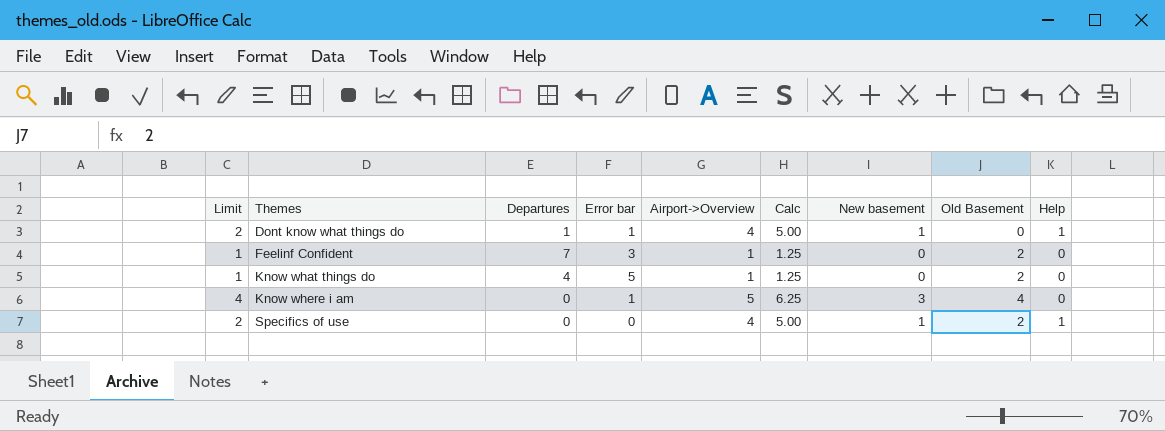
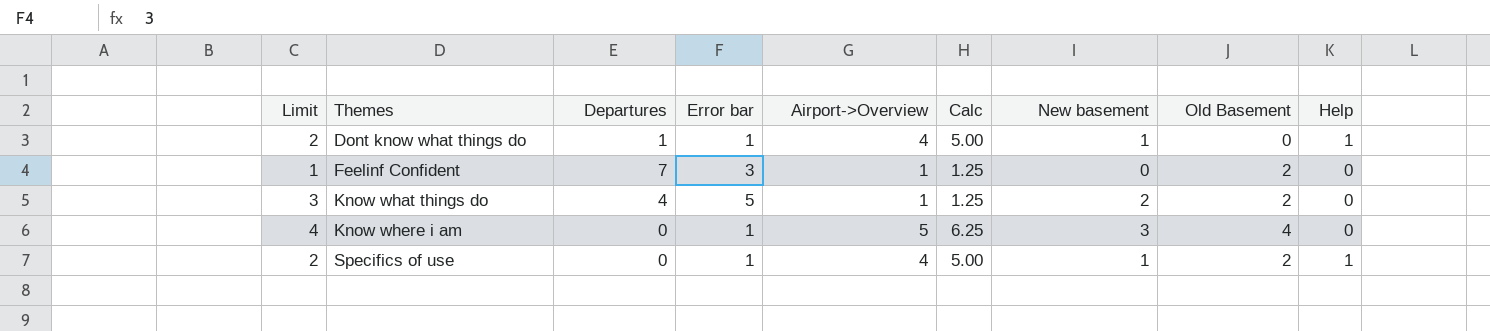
Know what things do | Limit: 1 -> 3
Know what things do | New basement: 0 -> 2
Specifics of use | Error bar: 0 -> 1

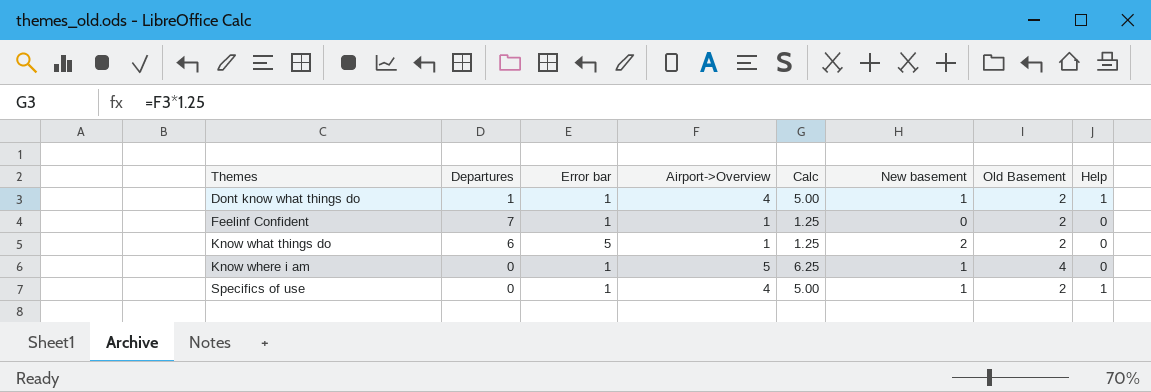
column Limit | formula: [New basement] + 1 -> none
Dont know what things do | Old Basement: 0 -> 2
Feelinf Confident | Error bar: 3 -> 1
Know what things do | Departures: 4 -> 6
Know where i am | New basement: 3 -> 1

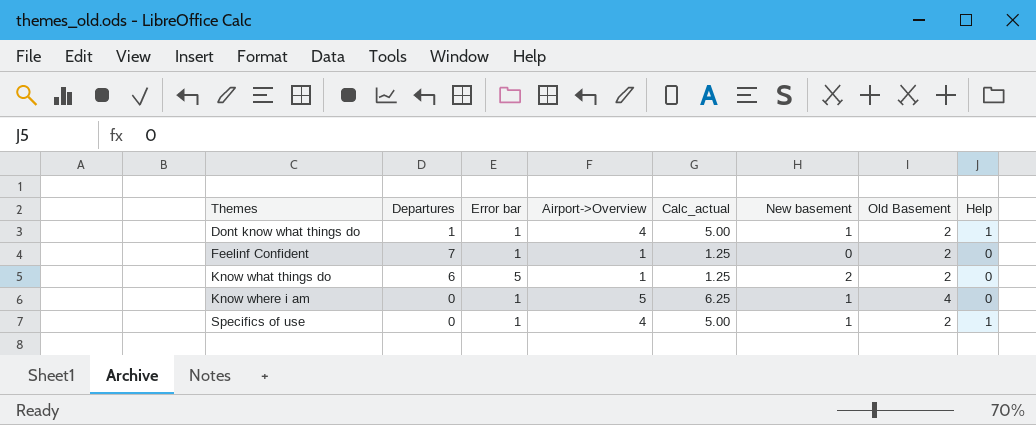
column name: Calc -> Calc_actual

